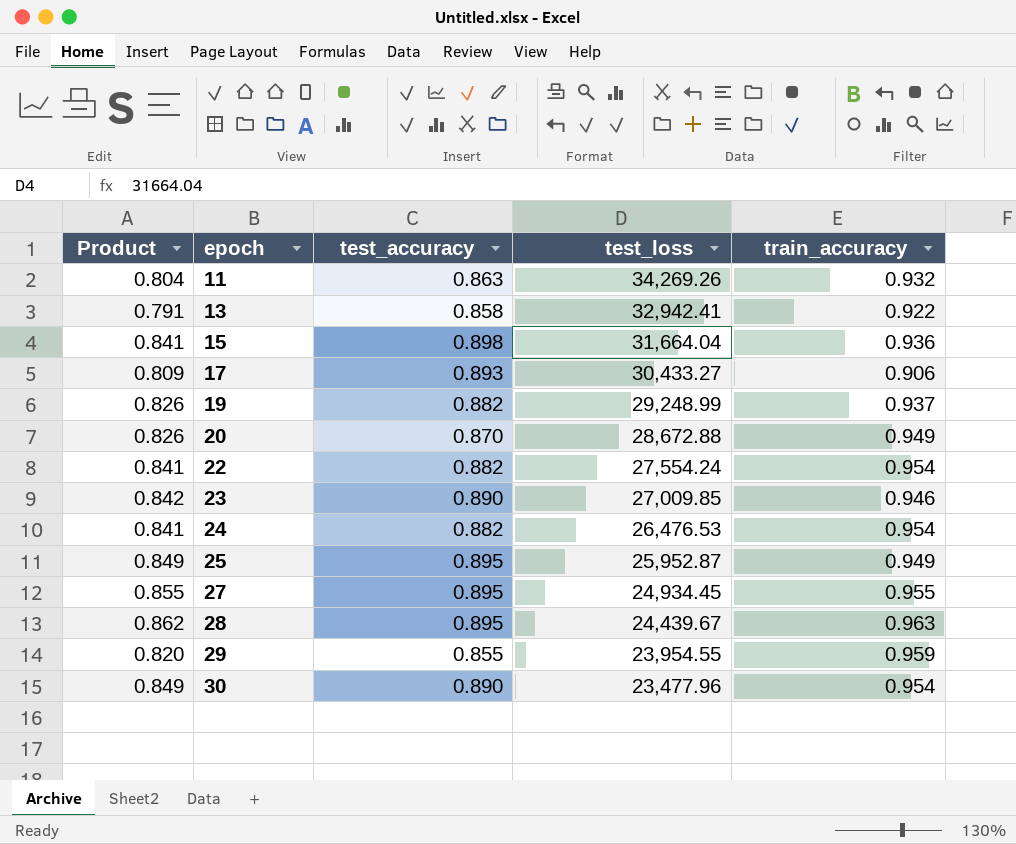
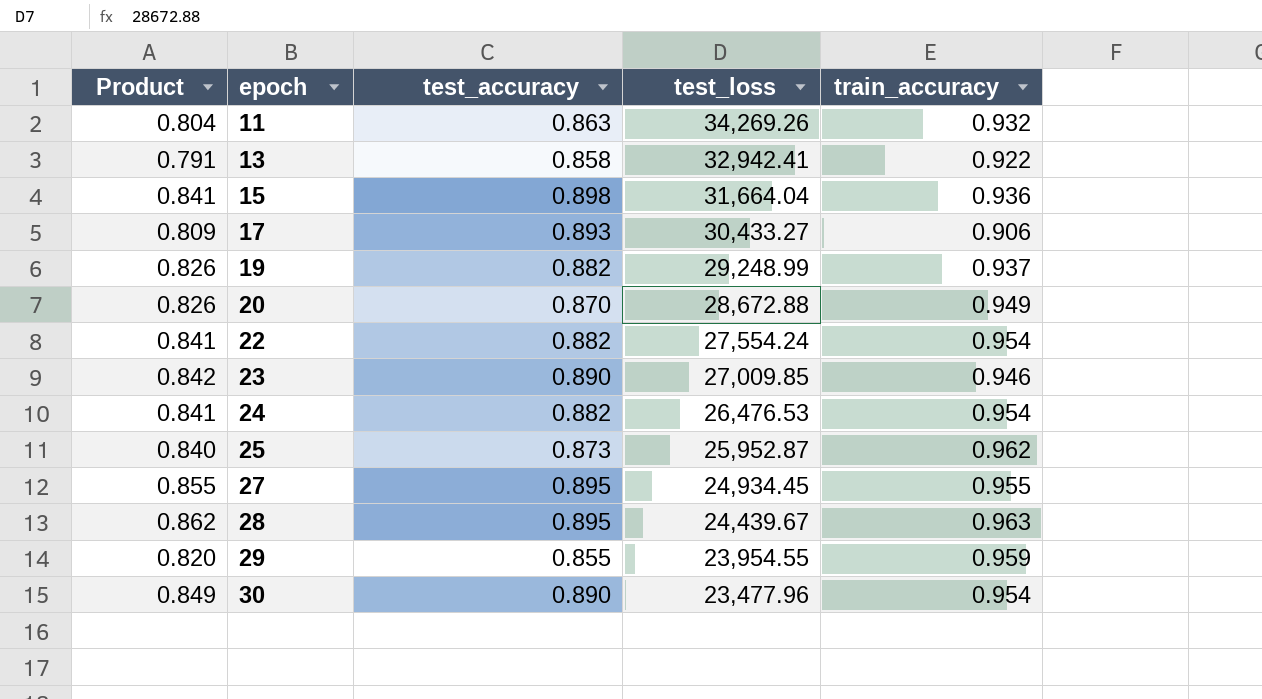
25 | Product: 0.849 -> 0.840
25 | test_accuracy: 0.895 -> 0.873
25 | train_accuracy: 0.949 -> 0.962

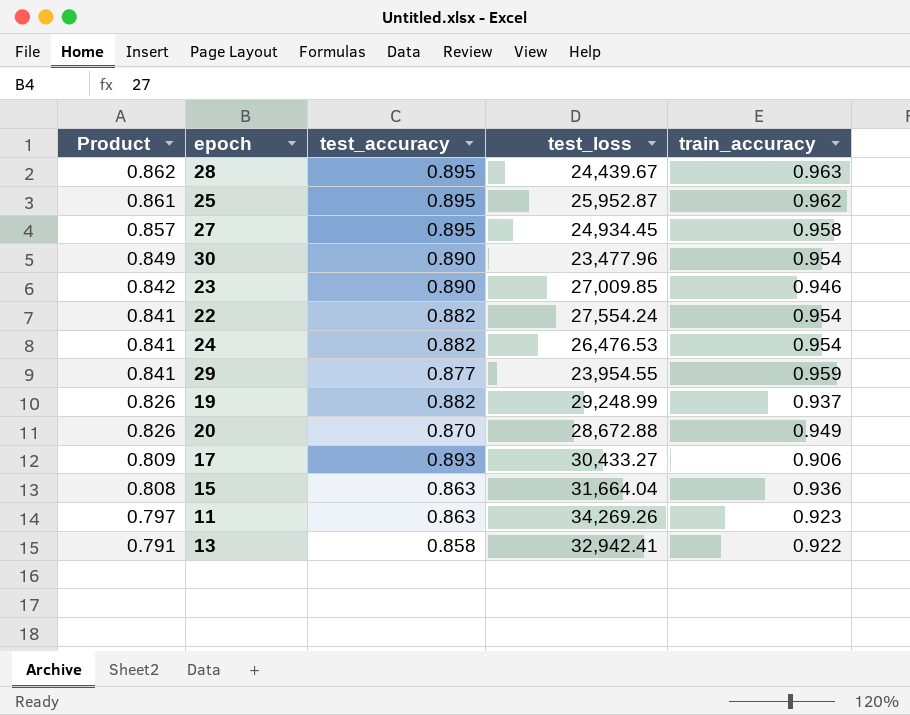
row order: epoch ascending -> Product descending
25 | Product: 0.840 -> 0.861
25 | test_accuracy: 0.873 -> 0.895
27 | Product: 0.855 -> 0.857
27 | train_accuracy: 0.955 -> 0.958
29 | Product: 0.820 -> 0.841
29 | test_accuracy: 0.855 -> 0.877
15 | Product: 0.841 -> 0.808
15 | test_accuracy: 0.898 -> 0.863
11 | Product: 0.804 -> 0.797
11 | train_accuracy: 0.932 -> 0.923

